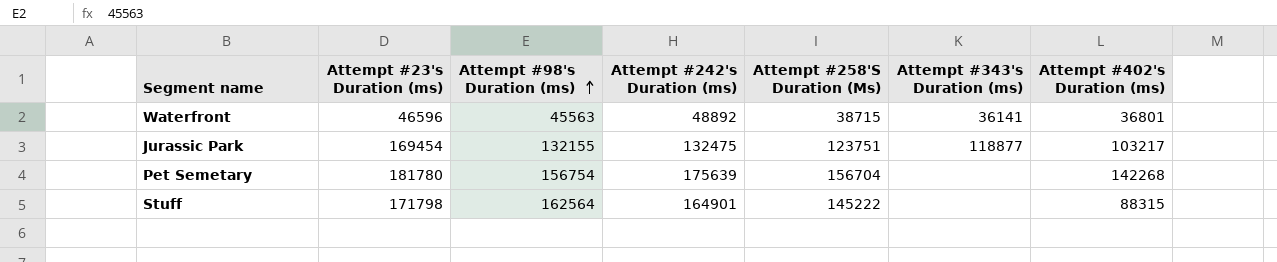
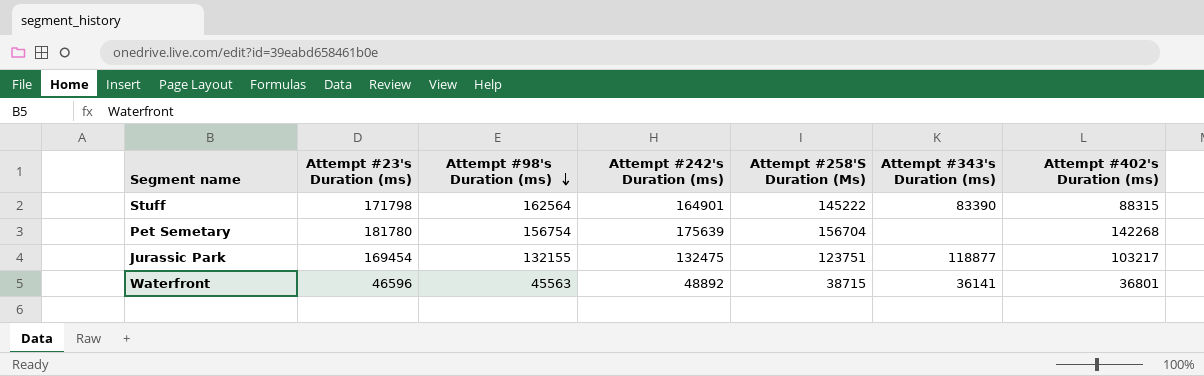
row order: Attempt #98's Duration (ms) ascending -> Attempt #98's Duration (ms) descending
Stuff | Attempt #343's Duration (ms): none -> 83390

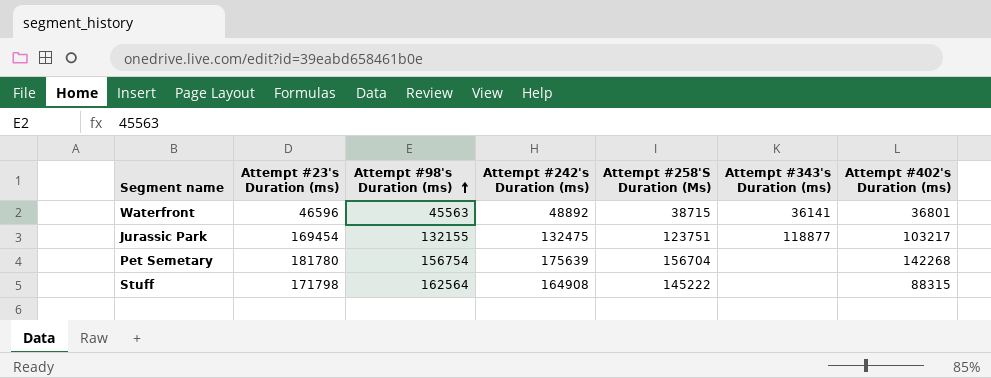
row order: Attempt #98's Duration (ms) descending -> Attempt #98's Duration (ms) ascending
Stuff | Attempt #242's Duration (ms): 164901 -> 164908
Stuff | Attempt #343's Duration (ms): 83390 -> none

